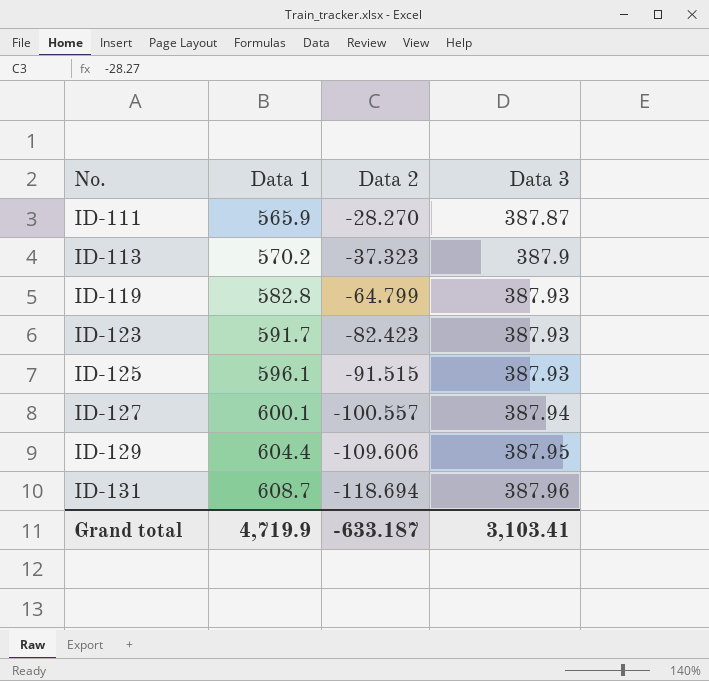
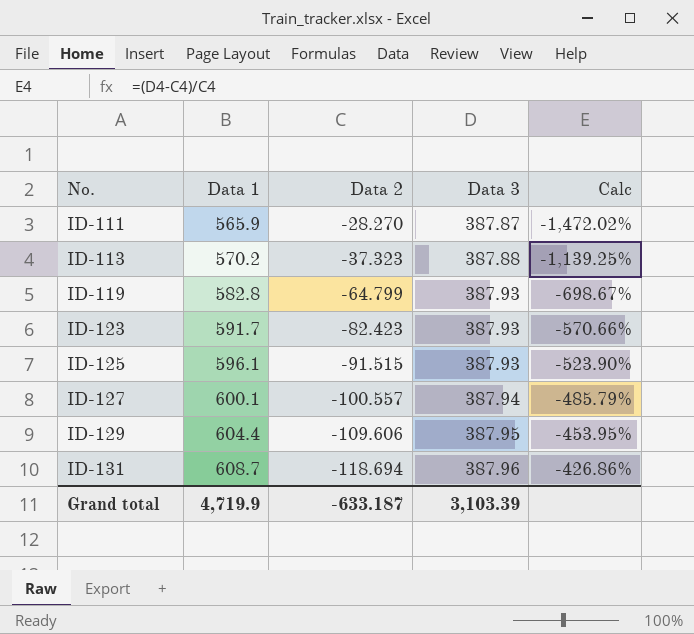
column Calc | formula: none -> ([Data 3] - [Data 2]) / [Data 2]
ID-113 | Data 3: 387.9 -> 387.88
Grand total | Data 3: 3,103.41 -> 3,103.39

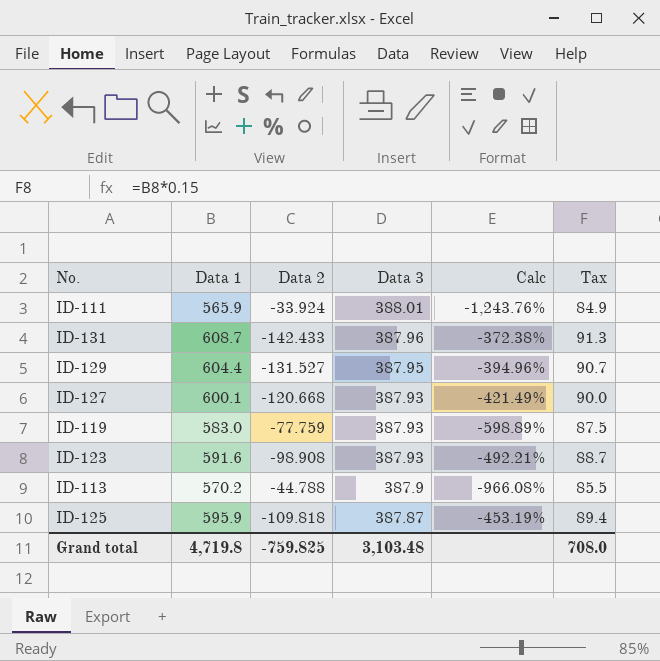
row order: No. ascending -> Data 3 descending
column Tax | formula: none -> [Data 1] * 0.15
ID-111 | Data 2: -28.270 -> -33.924
ID-111 | Data 3: 387.87 -> 388.01
ID-111 | Calc: -1,472.02% -> -1,243.76%
ID-131 | Data 2: -118.694 -> -142.433
ID-131 | Calc: -426.86% -> -372.38%
ID-129 | Data 2: -109.606 -> -131.527
ID-129 | Calc: -453.95% -> -394.96%
ID-127 | Data 2: -100.557 -> -120.668
ID-127 | Data 3: 387.94 -> 387.93
ID-127 | Calc: -485.79% -> -421.49%
ID-119 | Data 1: 582.8 -> 583.0
ID-119 | Data 2: -64.799 -> -77.759
ID-119 | Calc: -698.67% -> -598.89%
ID-123 | Data 1: 591.7 -> 591.6
ID-123 | Data 2: -82.423 -> -98.908
ID-123 | Calc: -570.66% -> -492.21%
ID-113 | Data 2: -37.323 -> -44.788
ID-113 | Data 3: 387.88 -> 387.9
ID-113 | Calc: -1,139.25% -> -966.08%
ID-125 | Data 1: 596.1 -> 595.9
ID-125 | Data 2: -91.515 -> -109.818
ID-125 | Data 3: 387.93 -> 387.87
ID-125 | Calc: -523.90% -> -453.19%
Grand total | Data 1: 4,719.9 -> 4,719.8
Grand total | Data 2: -633.187 -> -759.825
Grand total | Data 3: 3,103.39 -> 3,103.48

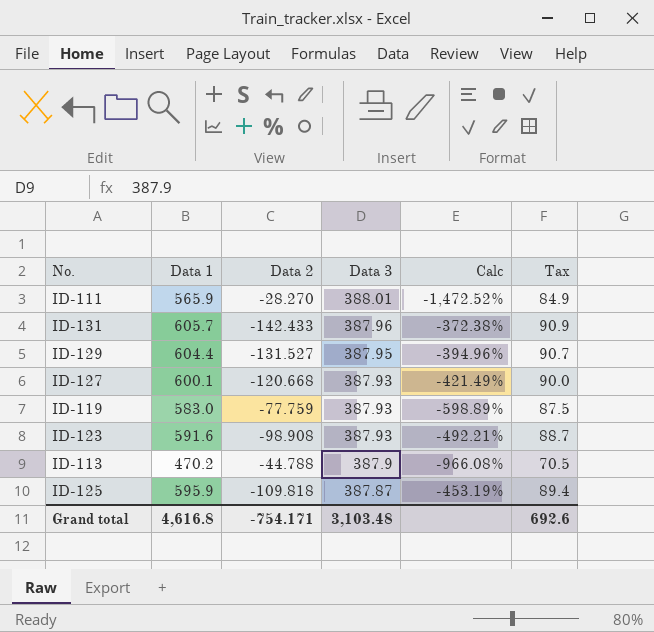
ID-111 | Data 2: -33.924 -> -28.270
ID-111 | Calc: -1,243.76% -> -1,472.52%
ID-131 | Data 1: 608.7 -> 605.7
ID-131 | Tax: 91.3 -> 90.9
ID-113 | Data 1: 570.2 -> 470.2
ID-113 | Tax: 85.5 -> 70.5
Grand total | Data 1: 4,719.8 -> 4,616.8
Grand total | Data 2: -759.825 -> -754.171
Grand total | Tax: 708.0 -> 692.6

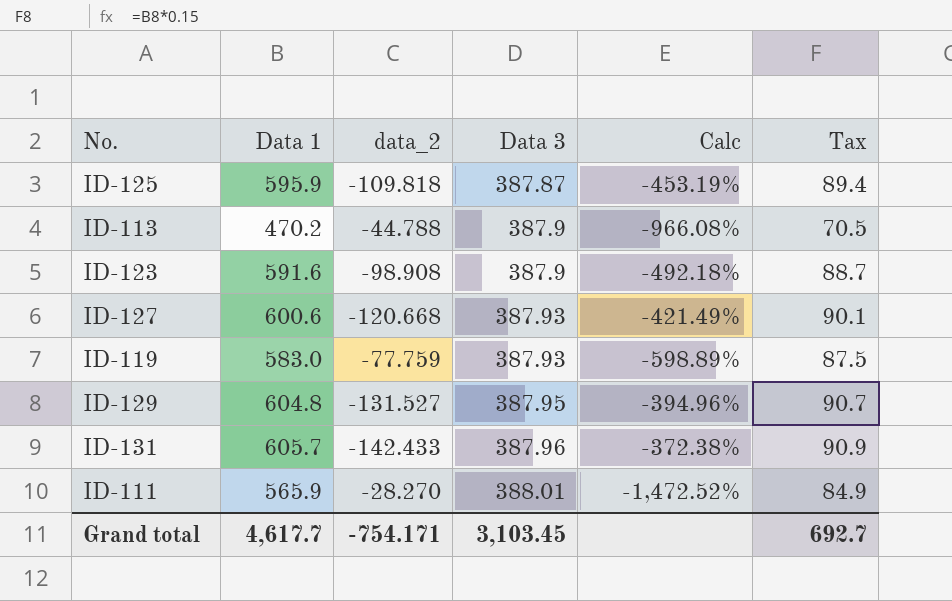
row order: Data 3 descending -> Data 3 ascending
column name: Data 2 -> data_2
ID-123 | Data 3: 387.93 -> 387.9
ID-123 | Calc: -492.21% -> -492.18%
ID-127 | Data 1: 600.1 -> 600.6
ID-127 | Tax: 90.0 -> 90.1
ID-129 | Data 1: 604.4 -> 604.8
Grand total | Data 1: 4,616.8 -> 4,617.7
Grand total | Data 3: 3,103.48 -> 3,103.45
Grand total | Tax: 692.6 -> 692.7

